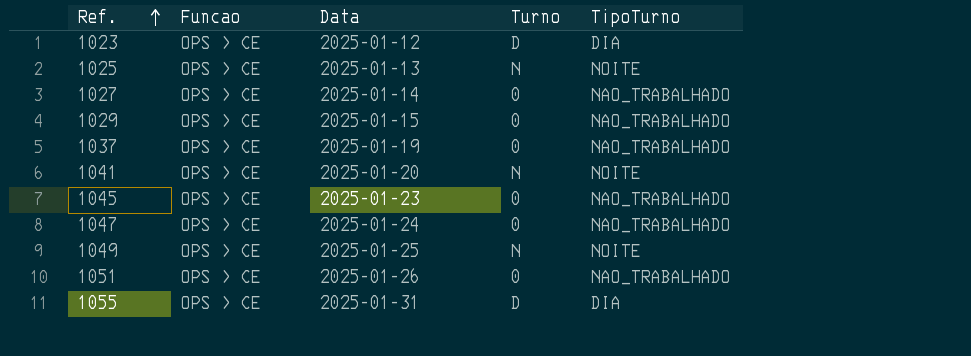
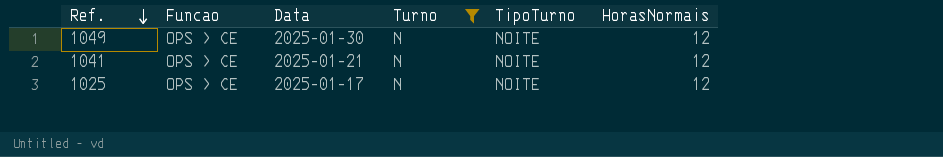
filter: none -> Turno = N
row order: Ref. ascending -> Ref. descending
column HorasNormais | position: none -> 6
1049 | Data: 2025-01-25 -> 2025-01-30
1041 | Data: 2025-01-20 -> 2025-01-21
1025 | Data: 2025-01-13 -> 2025-01-17

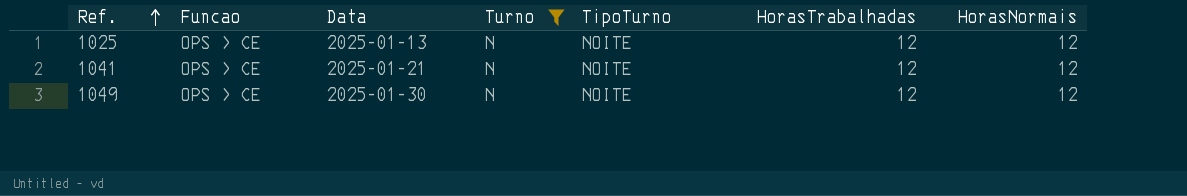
row order: Ref. descending -> Ref. ascending
column HorasTrabalhadas | position: none -> 6
1025 | Data: 2025-01-17 -> 2025-01-13

